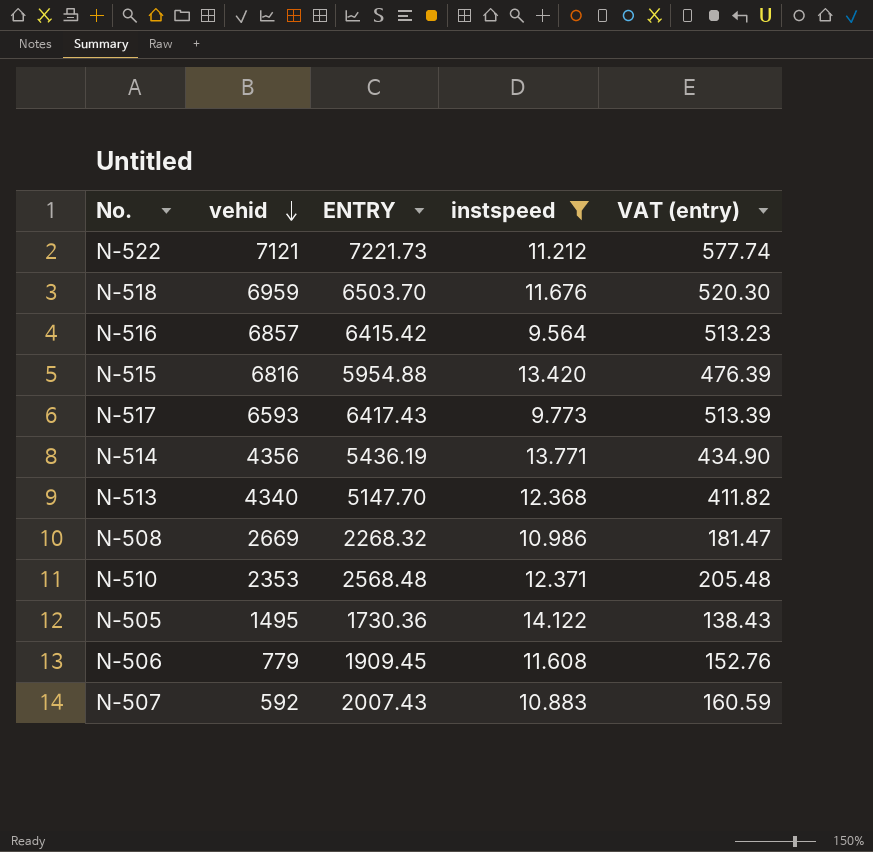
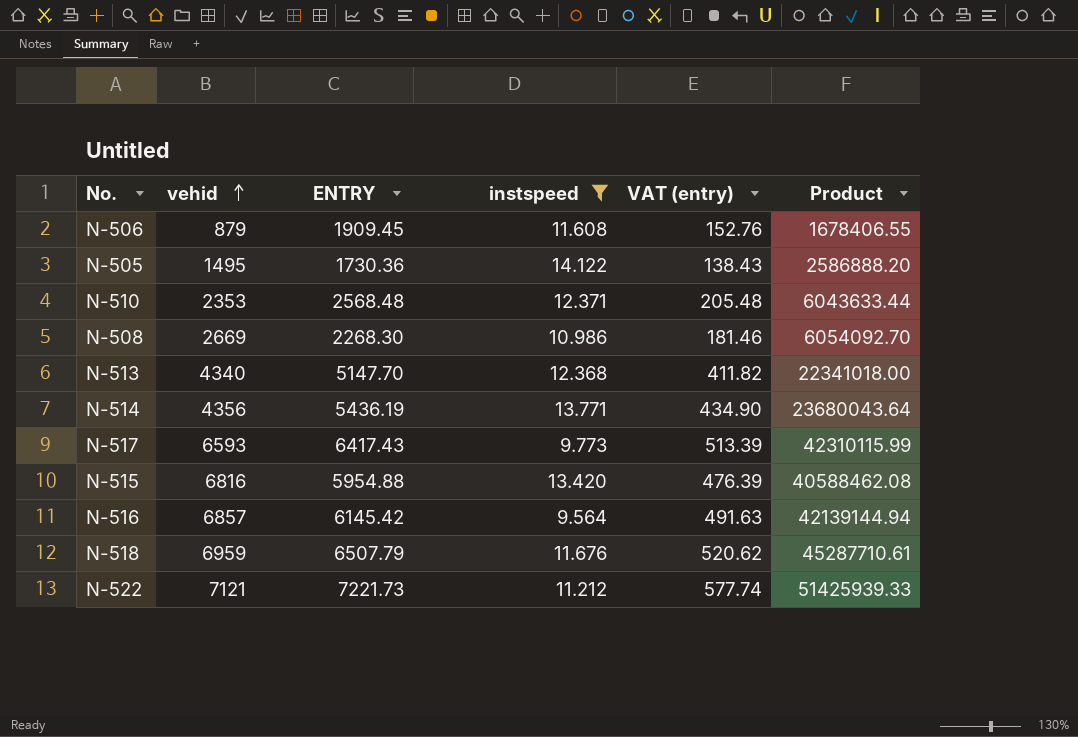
row order: vehid descending -> vehid ascending
column Product | formula: none -> [vehid] * [ENTRY]
row N-507: 592 | 2007.43 | 10.883 | 160.59 -> none
N-506 | vehid: 779 -> 879
N-508 | ENTRY: 2268.32 -> 2268.30
N-508 | VAT (entry): 181.47 -> 181.46
N-516 | ENTRY: 6415.42 -> 6145.42
N-516 | VAT (entry): 513.23 -> 491.63
N-518 | ENTRY: 6503.70 -> 6507.79
N-518 | VAT (entry): 520.30 -> 520.62

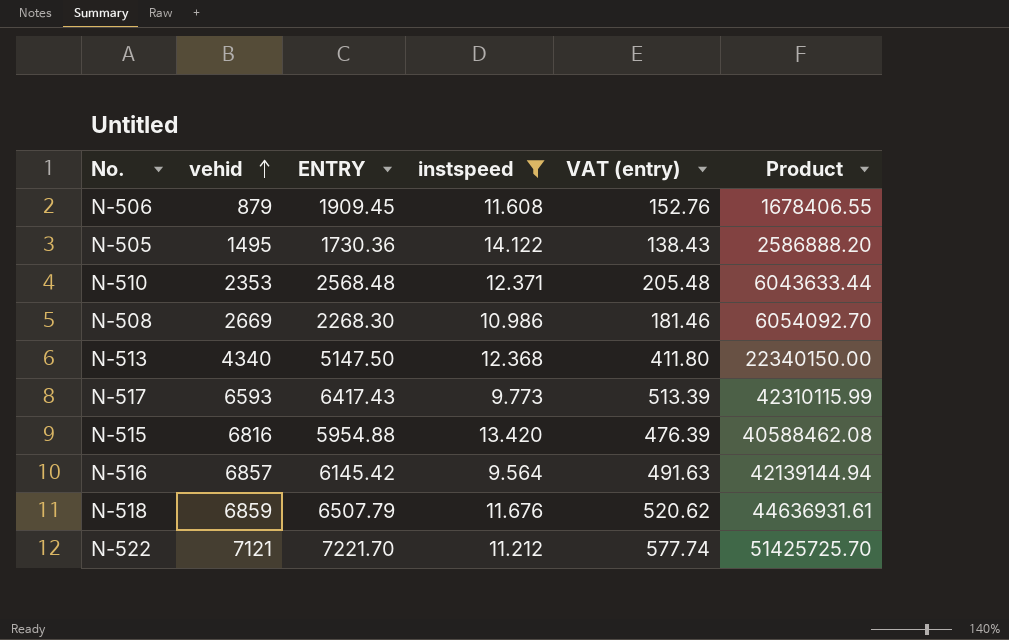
row N-514: 4356 | 5436.19 | 13.771 | 434.90 | 23680043.64 -> none
N-513 | ENTRY: 5147.70 -> 5147.50
N-513 | VAT (entry): 411.82 -> 411.80
N-513 | Product: 22341018.00 -> 22340150.00
N-518 | vehid: 6959 -> 6859
N-518 | Product: 45287710.61 -> 44636931.61
N-522 | ENTRY: 7221.73 -> 7221.70
N-522 | Product: 51425939.33 -> 51425725.70

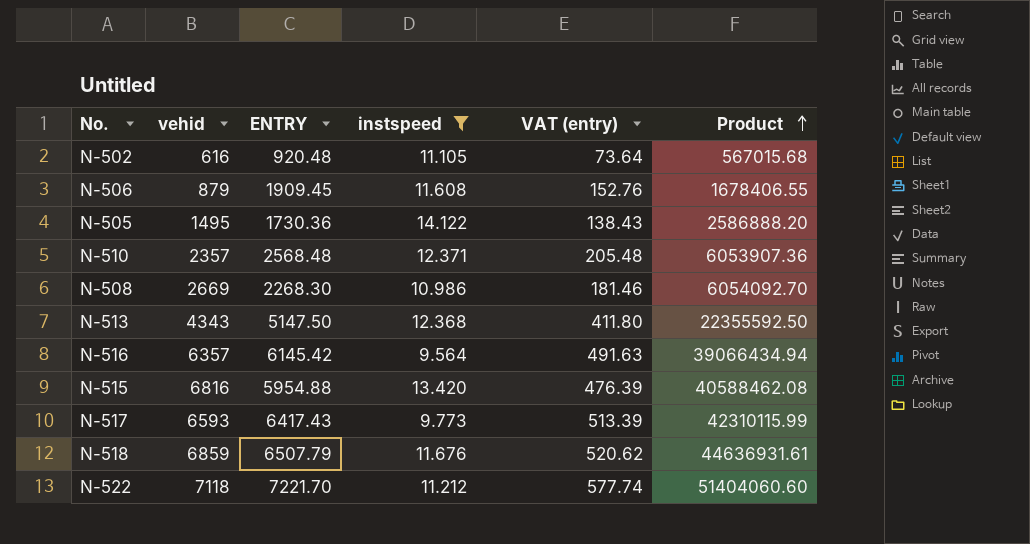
row order: vehid ascending -> Product ascending
row N-502: none -> 616 | 920.48 | 11.105 | 73.64 | 567015.68
N-510 | vehid: 2353 -> 2357
N-510 | Product: 6043633.44 -> 6053907.36
N-513 | vehid: 4340 -> 4343
N-513 | Product: 22340150.00 -> 22355592.50
N-516 | vehid: 6857 -> 6357
N-516 | Product: 42139144.94 -> 39066434.94
N-522 | vehid: 7121 -> 7118
N-522 | Product: 51425725.70 -> 51404060.60

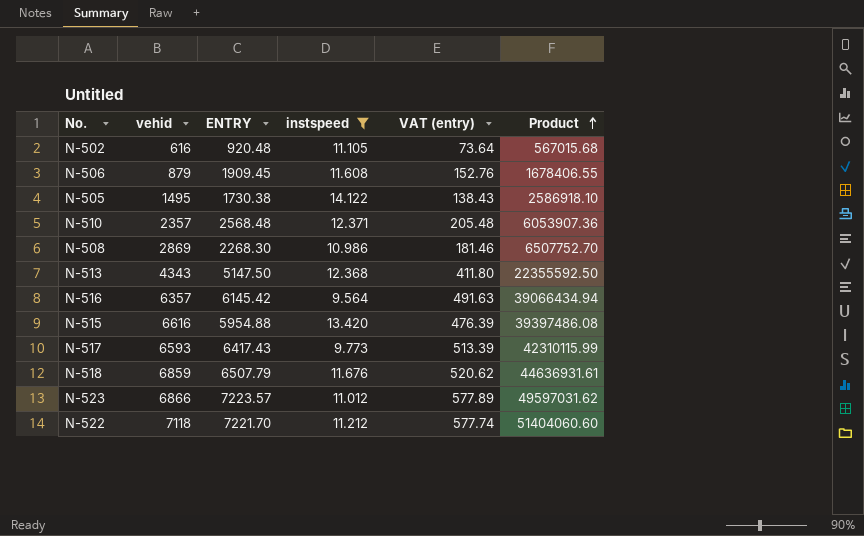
N-505 | ENTRY: 1730.36 -> 1730.38
N-505 | Product: 2586888.20 -> 2586918.10
N-508 | vehid: 2669 -> 2869
N-508 | Product: 6054092.70 -> 6507752.70
N-515 | vehid: 6816 -> 6616
N-515 | Product: 40588462.08 -> 39397486.08
row N-523: none -> 6866 | 7223.57 | 11.012 | 577.89 | 49597031.62

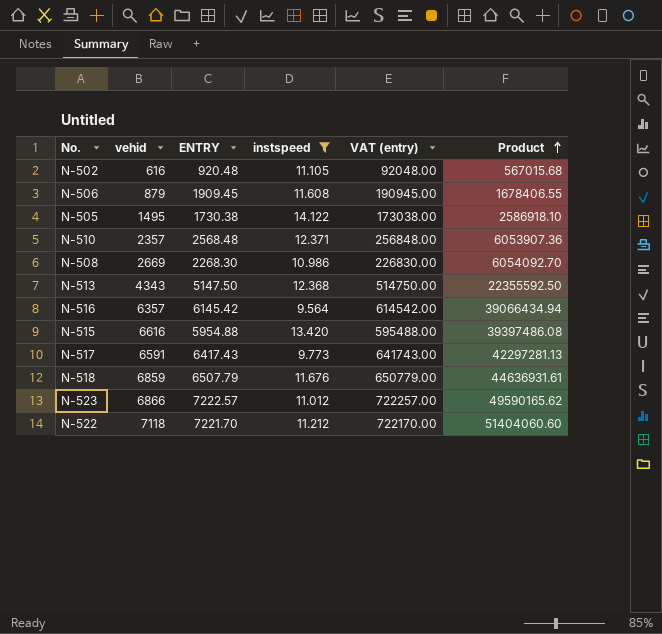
column VAT (entry) | formula: [ENTRY] * 0.08 -> [ENTRY] * 100
N-508 | vehid: 2869 -> 2669
N-508 | Product: 6507752.70 -> 6054092.70
N-517 | vehid: 6593 -> 6591
N-517 | Product: 42310115.99 -> 42297281.13
N-523 | ENTRY: 7223.57 -> 7222.57
N-523 | Product: 49597031.62 -> 49590165.62

